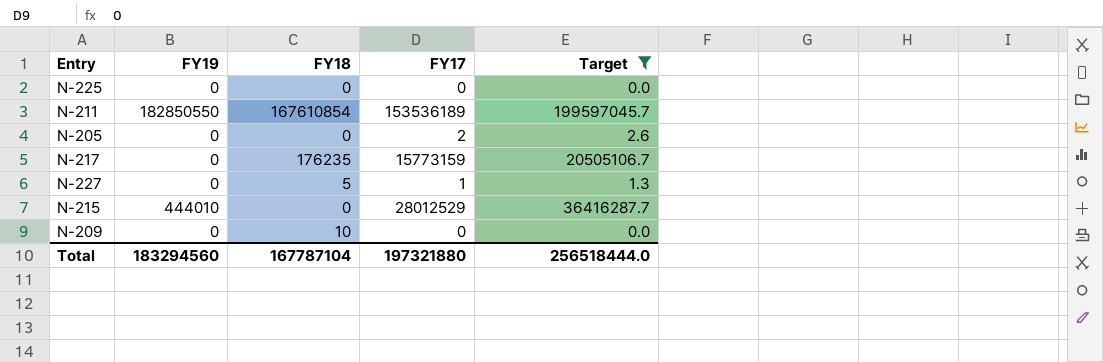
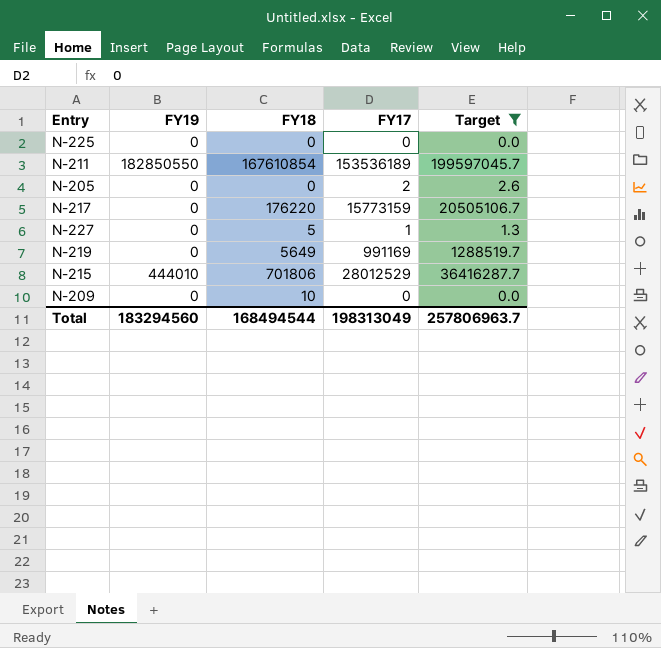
N-217 | FY18: 176235 -> 176220
row N-219: none -> 0 | 5649 | 991169 | 1288519.7
N-215 | FY18: 0 -> 701806
Total | FY18: 167787104 -> 168494544
Total | FY17: 197321880 -> 198313049
Total | Target: 256518444.0 -> 257806963.7

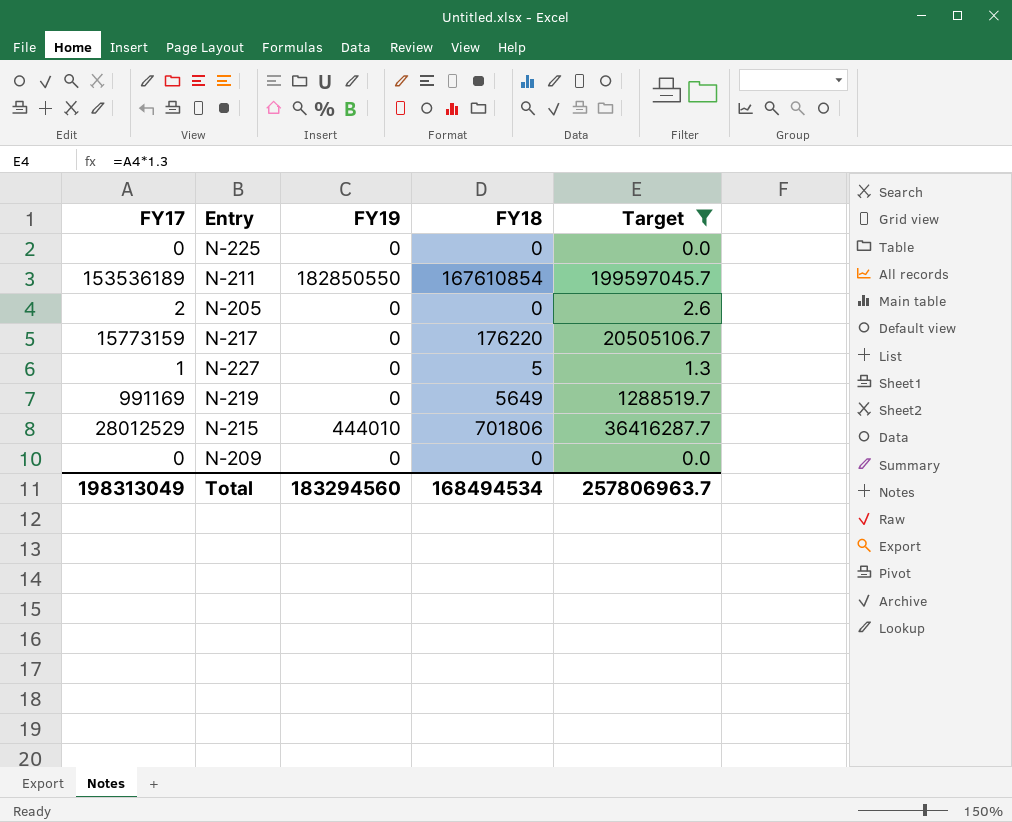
column FY17 | position: 4 -> 1
N-209 | FY18: 10 -> 0
Total | FY18: 168494544 -> 168494534

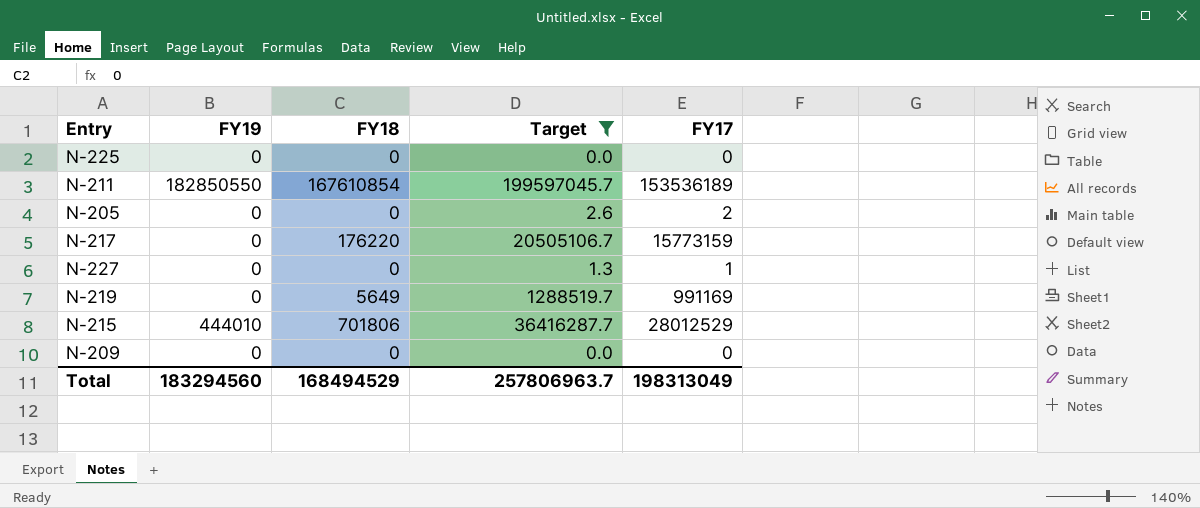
column FY17 | position: 1 -> 5
N-227 | FY18: 5 -> 0
Total | FY18: 168494534 -> 168494529

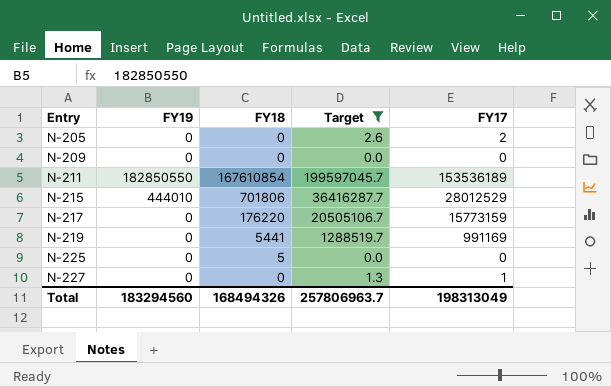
row order: none -> Entry ascending
N-219 | FY18: 5649 -> 5441
N-225 | FY18: 0 -> 5
Total | FY18: 168494529 -> 168494326

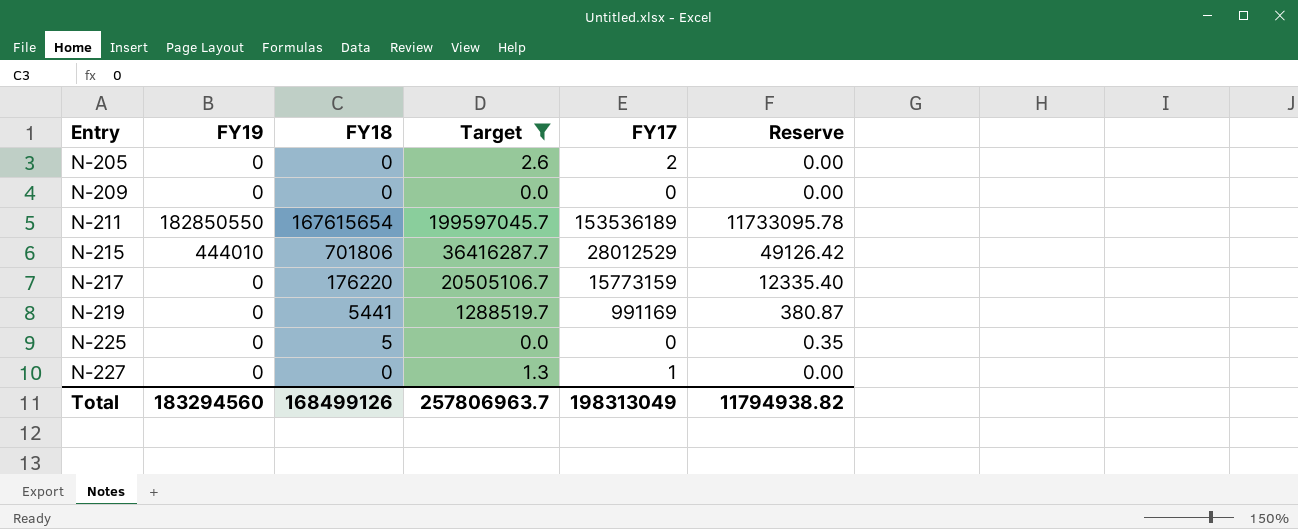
column Reserve | formula: none -> [FY18] * 0.07
N-211 | FY18: 167610854 -> 167615654
Total | FY18: 168494326 -> 168499126

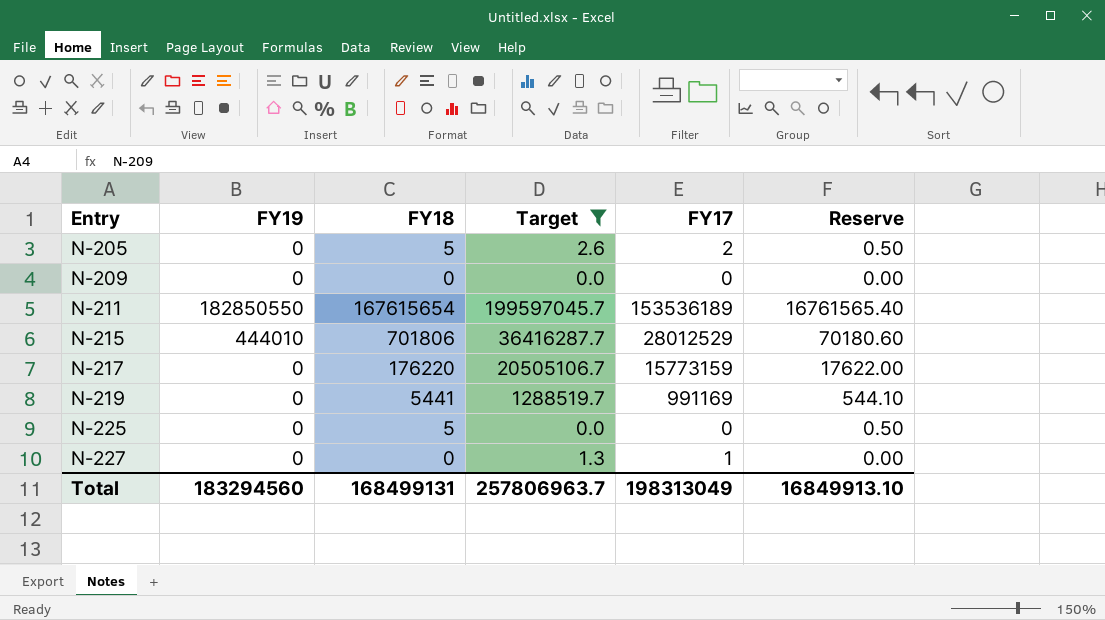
column Reserve | formula: [FY18] * 0.07 -> [FY18] * 0.1
N-205 | FY18: 0 -> 5
Total | FY18: 168499126 -> 168499131
Total | Reserve: 11794938.82 -> 16849913.10

